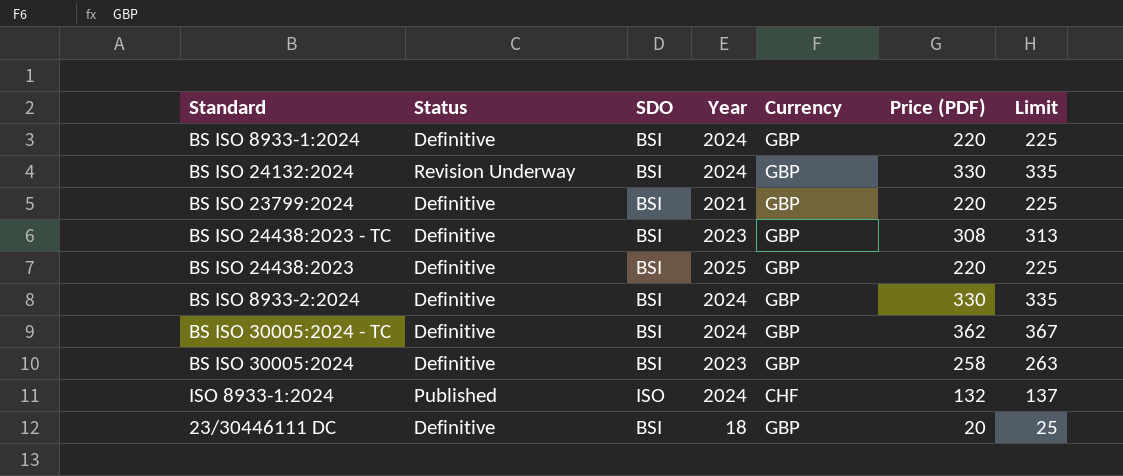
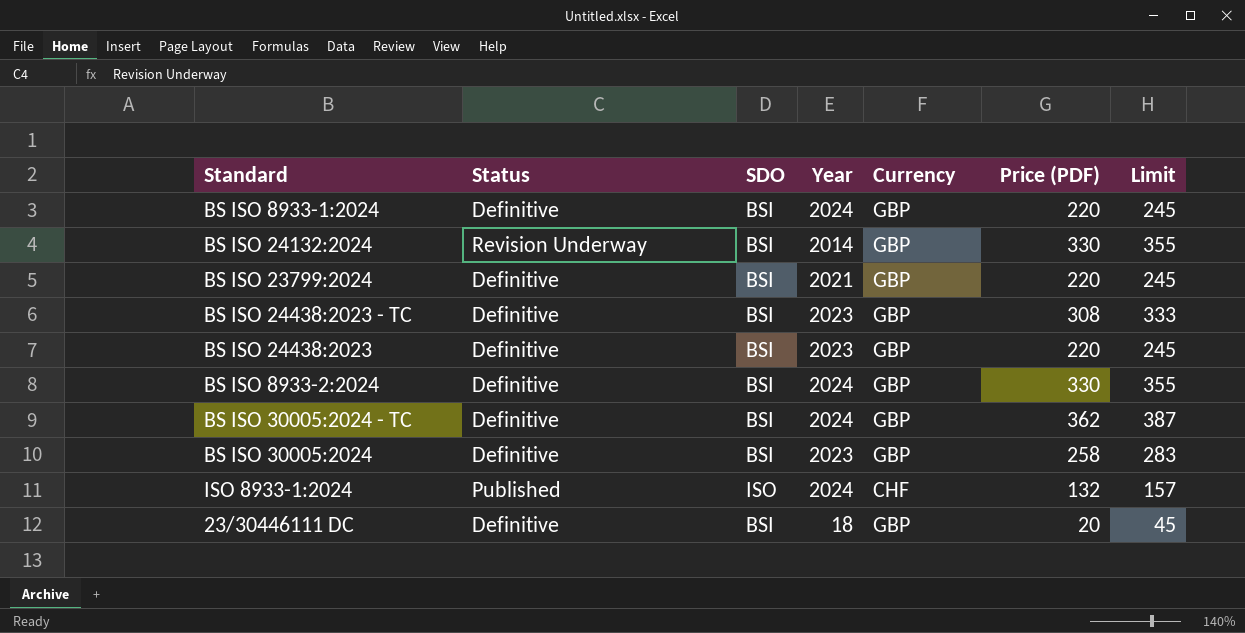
column Limit | formula: [Price (PDF)] + 5 -> [Price (PDF)] + 25
BS ISO 24132:2024 | Year: 2024 -> 2014
BS ISO 24438:2023 | Year: 2025 -> 2023

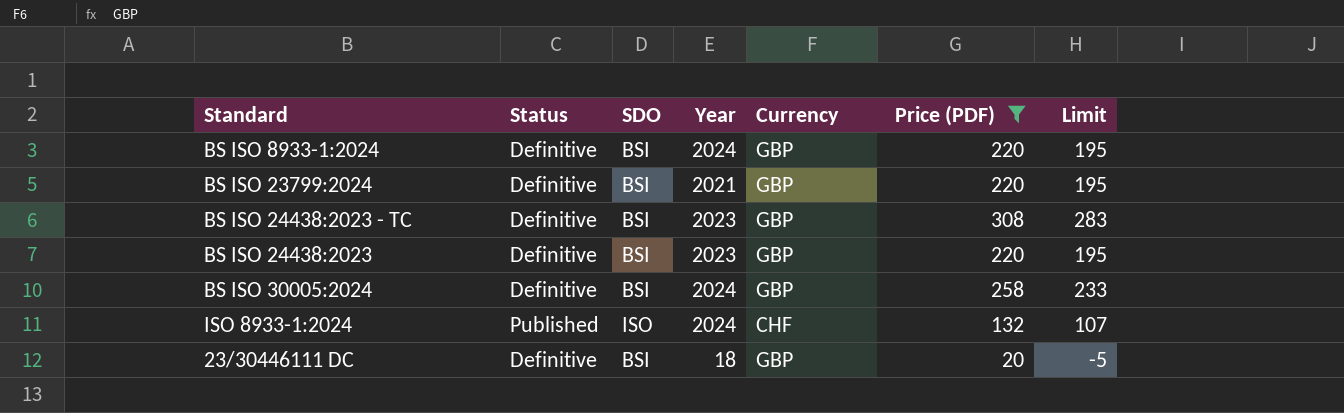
filter: none -> Price (PDF) <= 308
column Limit | formula: [Price (PDF)] + 25 -> [Price (PDF)] - 25
BS ISO 30005:2024 | Year: 2023 -> 2024

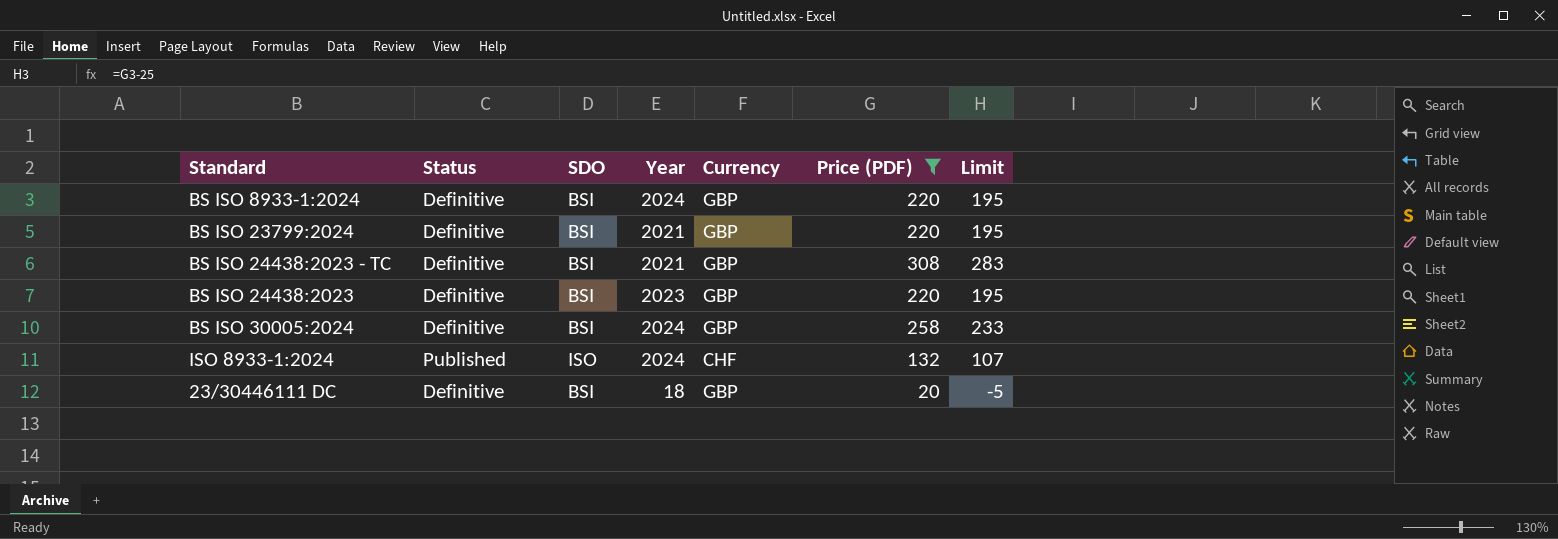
BS ISO 24438:2023 - TC | Year: 2023 -> 2021

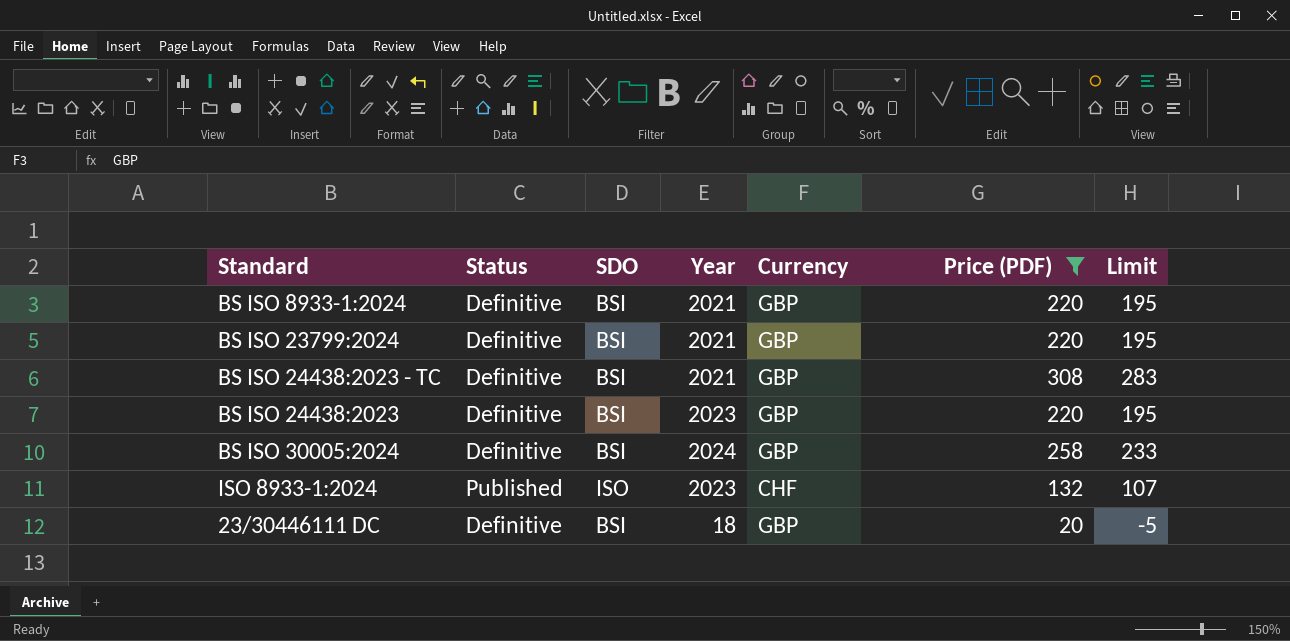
BS ISO 8933-1:2024 | Year: 2024 -> 2021
ISO 8933-1:2024 | Year: 2024 -> 2023

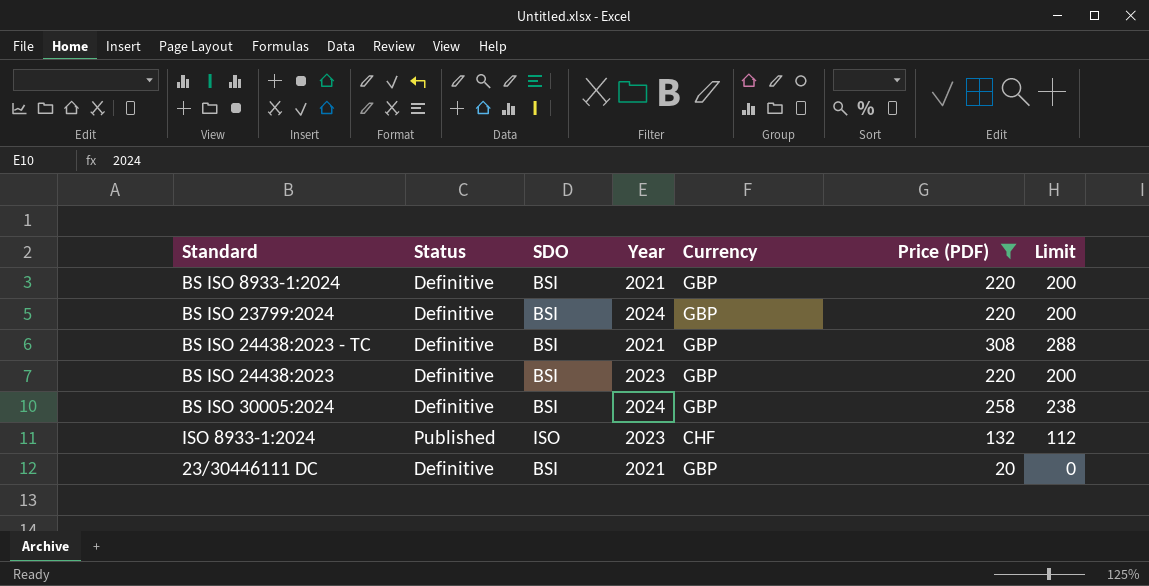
column Limit | formula: [Price (PDF)] - 25 -> [Price (PDF)] - 20
BS ISO 23799:2024 | Year: 2021 -> 2024
23/30446111 DC | Year: 18 -> 2021

